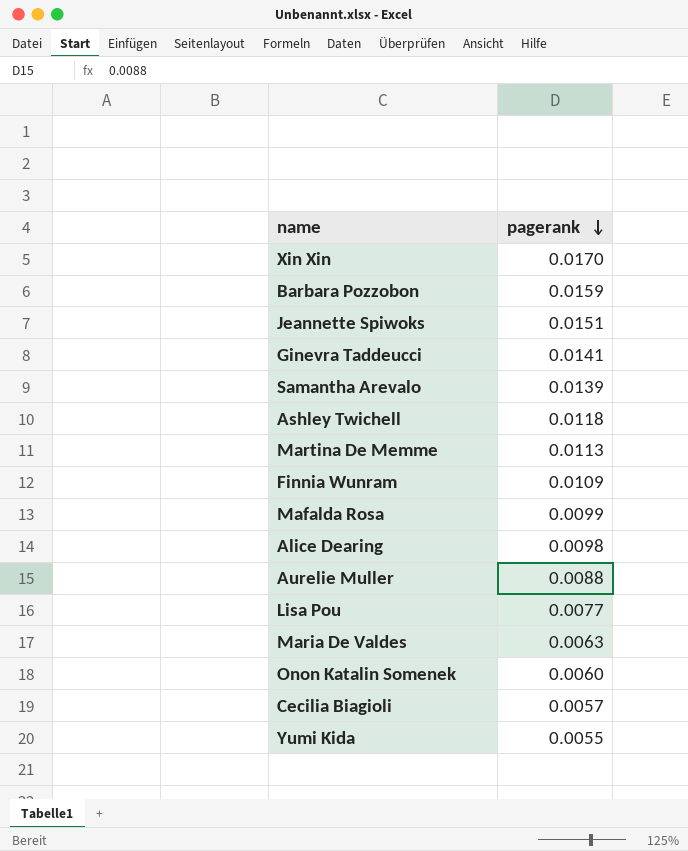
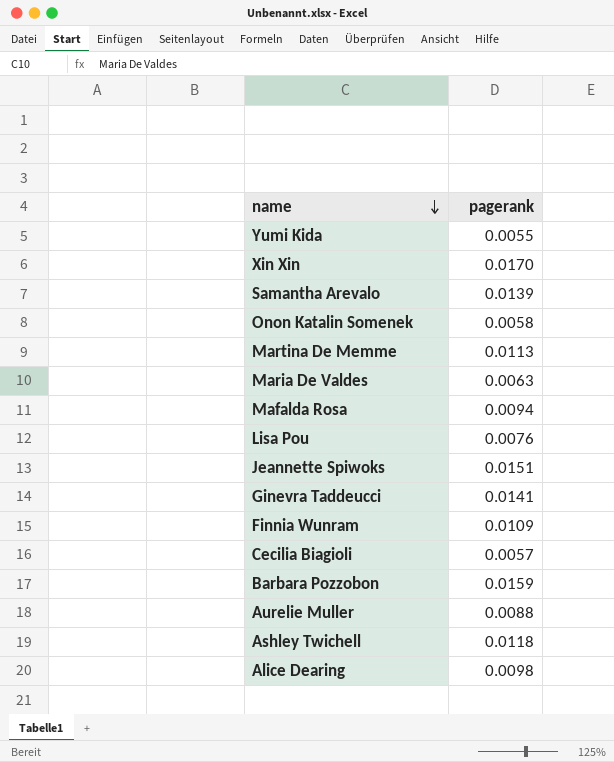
row order: pagerank descending -> name descending
Onon Katalin Somenek | pagerank: 0.0060 -> 0.0058
Mafalda Rosa | pagerank: 0.0099 -> 0.0094
Lisa Pou | pagerank: 0.0077 -> 0.0076

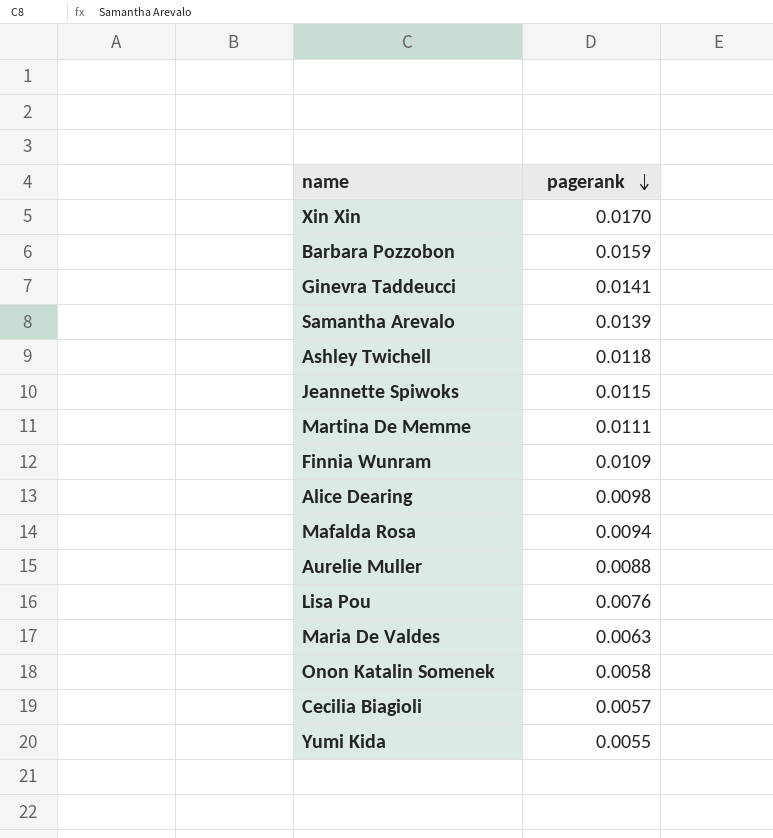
row order: name descending -> pagerank descending
Jeannette Spiwoks | pagerank: 0.0151 -> 0.0115
Martina De Memme | pagerank: 0.0113 -> 0.0111

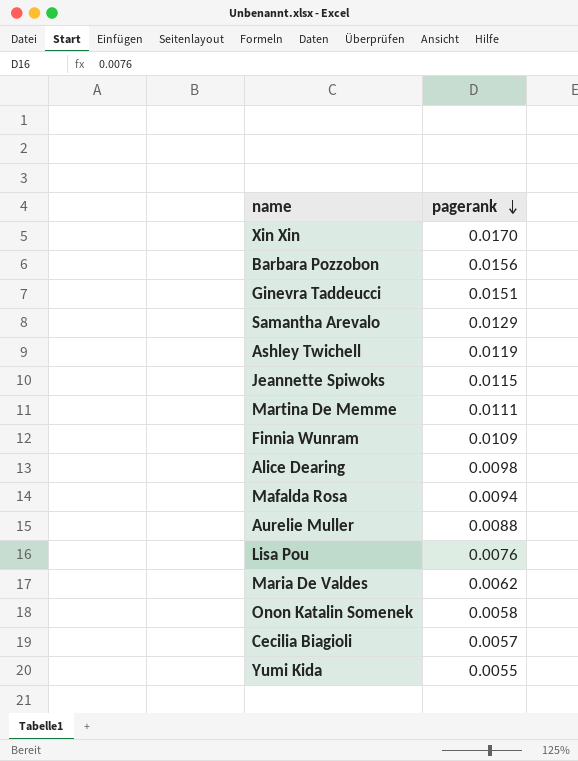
Barbara Pozzobon | pagerank: 0.0159 -> 0.0156
Ginevra Taddeucci | pagerank: 0.0141 -> 0.0151
Samantha Arevalo | pagerank: 0.0139 -> 0.0129
Ashley Twichell | pagerank: 0.0118 -> 0.0119
Maria De Valdes | pagerank: 0.0063 -> 0.0062

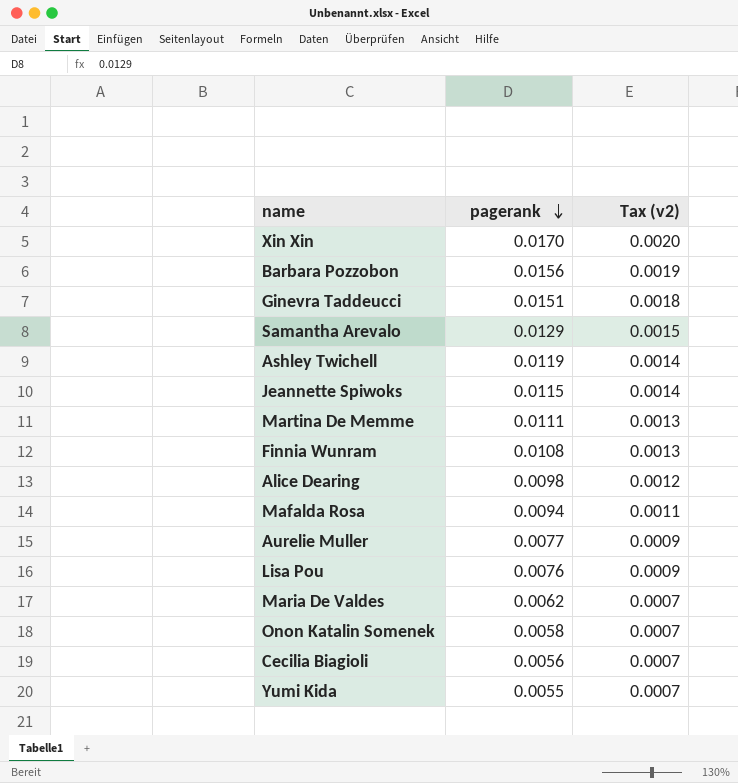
column Tax (v2) | formula: none -> [pagerank] * 0.12
Finnia Wunram | pagerank: 0.0109 -> 0.0108
Aurelie Muller | pagerank: 0.0088 -> 0.0077
Cecilia Biagioli | pagerank: 0.0057 -> 0.0056

